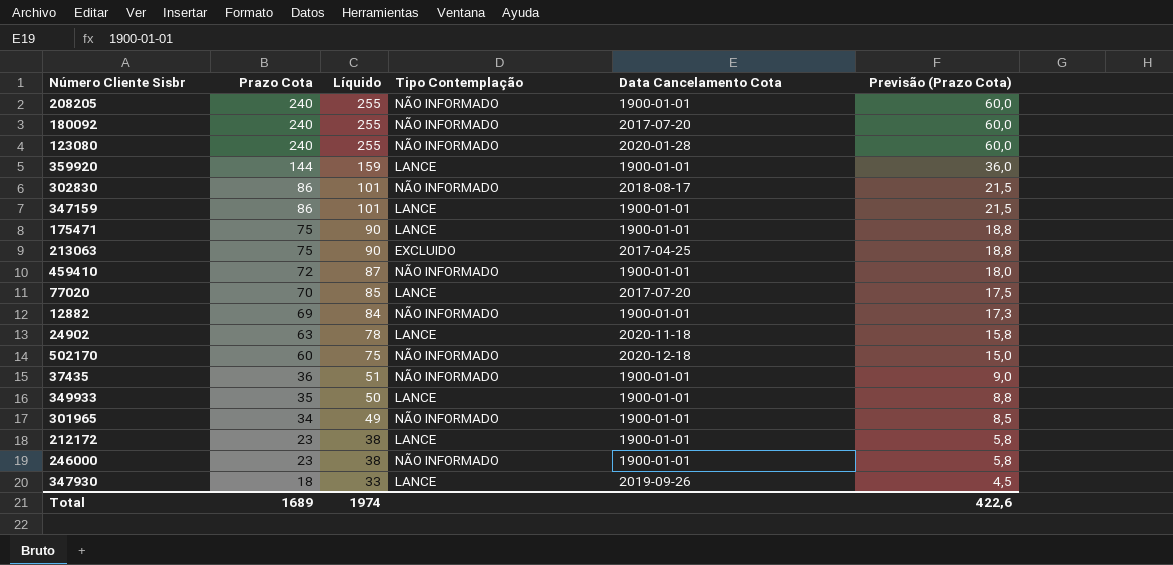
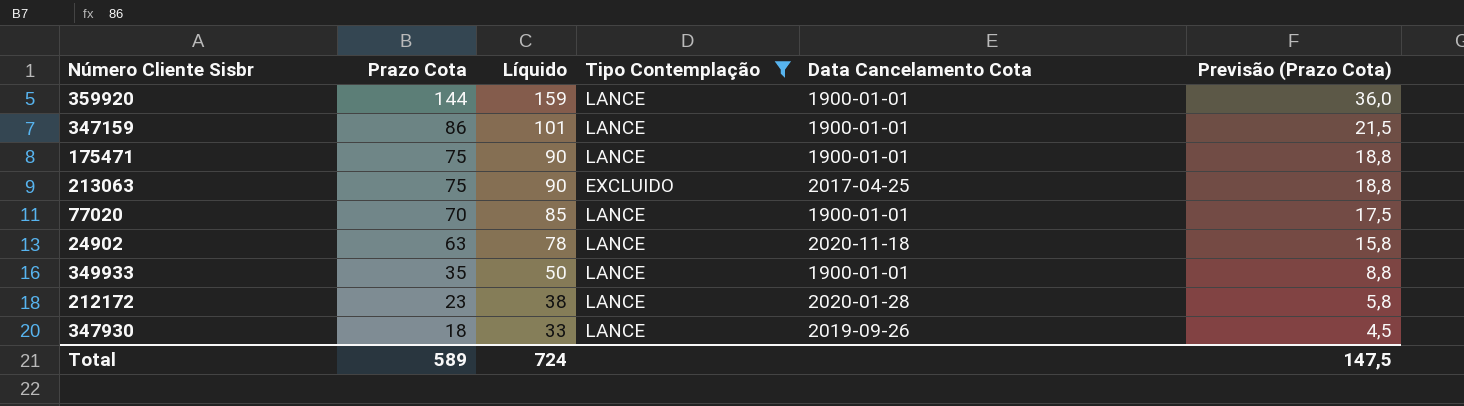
filter: none -> Tipo Contemplação != NÃO INFORMADO
77020 | Data Cancelamento Cota: 2017-07-20 -> 1900-01-01
212172 | Data Cancelamento Cota: 1900-01-01 -> 2020-01-28
Total | Prazo Cota: 1689 -> 589
Total | Líquido: 1974 -> 724
Total | Previsão (Prazo Cota): 422,6 -> 147,5

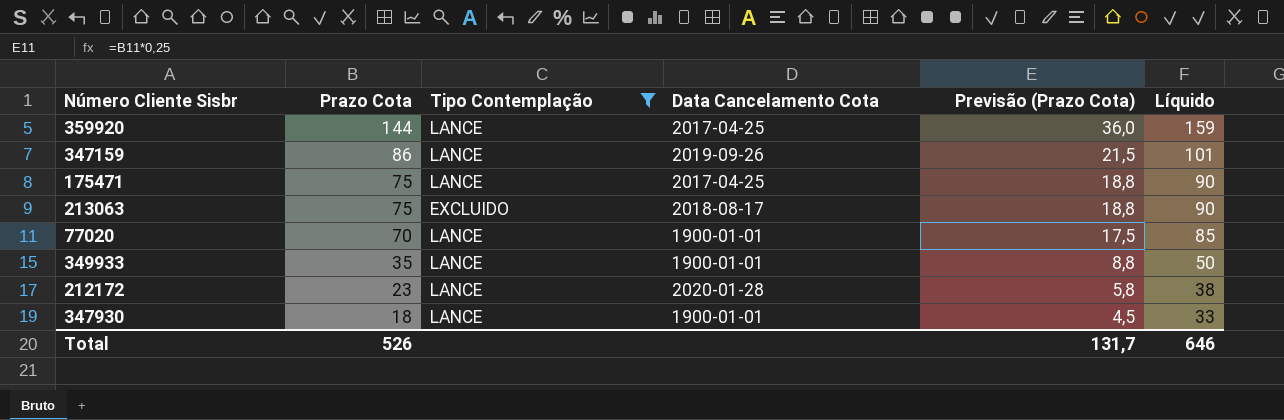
column Líquido | position: 3 -> 6
row 24902: 63 | 78 | LANCE | 2020-11-18 | 15,8 -> none
359920 | Data Cancelamento Cota: 1900-01-01 -> 2017-04-25
347159 | Data Cancelamento Cota: 1900-01-01 -> 2019-09-26
175471 | Data Cancelamento Cota: 1900-01-01 -> 2017-04-25
213063 | Data Cancelamento Cota: 2017-04-25 -> 2018-08-17
347930 | Data Cancelamento Cota: 2019-09-26 -> 1900-01-01
Total | Prazo Cota: 589 -> 526
Total | Previsão (Prazo Cota): 147,5 -> 131,7
Total | Líquido: 724 -> 646

